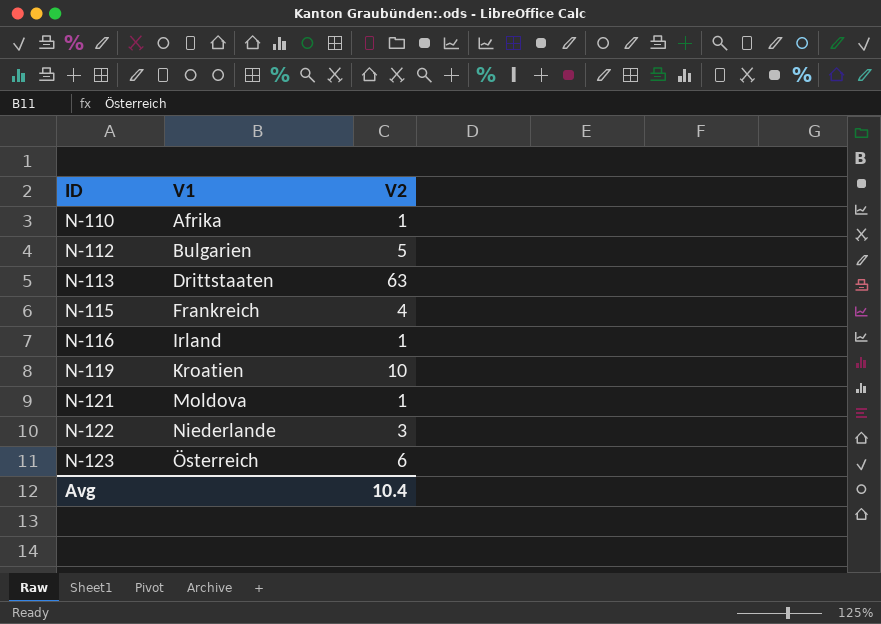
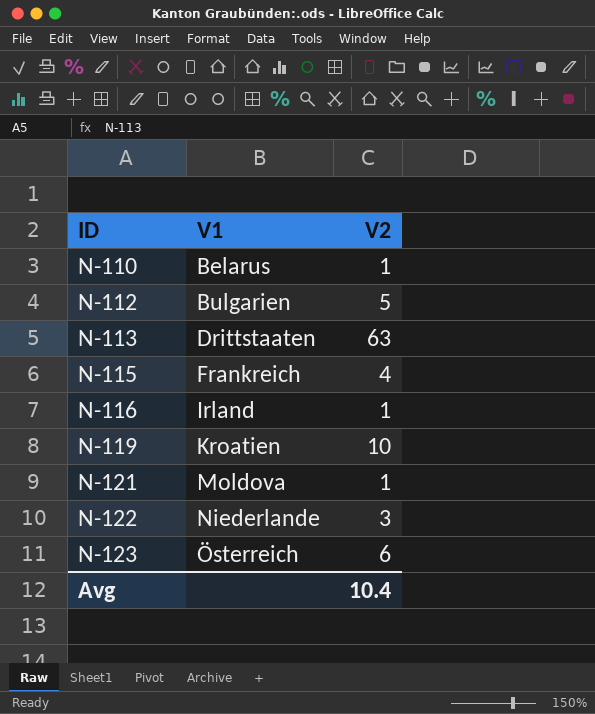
N-110 | V1: Afrika -> Belarus

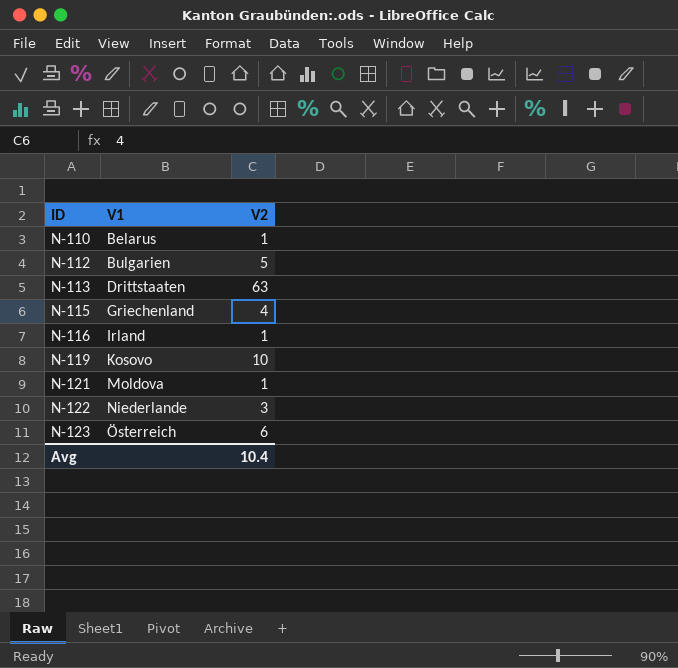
N-115 | V1: Frankreich -> Griechenland
N-119 | V1: Kroatien -> Kosovo

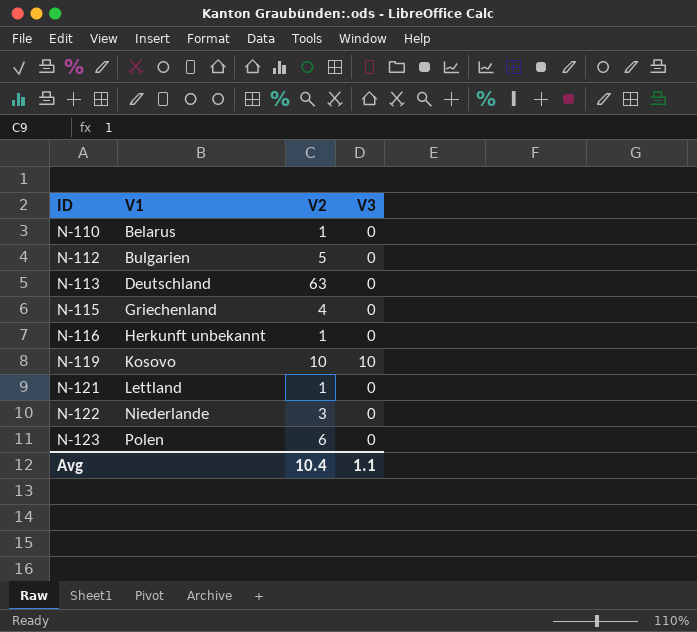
column V3 | position: none -> 4
N-113 | V1: Drittstaaten -> Deutschland
N-116 | V1: Irland -> Herkunft unbekannt
N-121 | V1: Moldova -> Lettland
N-123 | V1: Österreich -> Polen

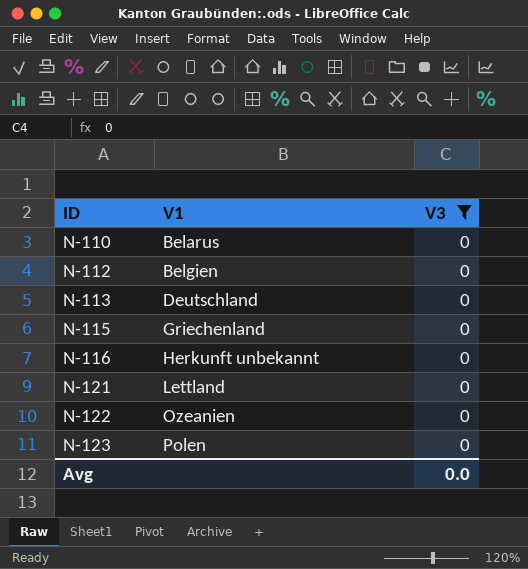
filter: none -> V3 = 0
column V2 | position: 3 -> none
N-112 | V1: Bulgarien -> Belgien
N-122 | V1: Niederlande -> Ozeanien
Avg | V3: 1.1 -> 0.0

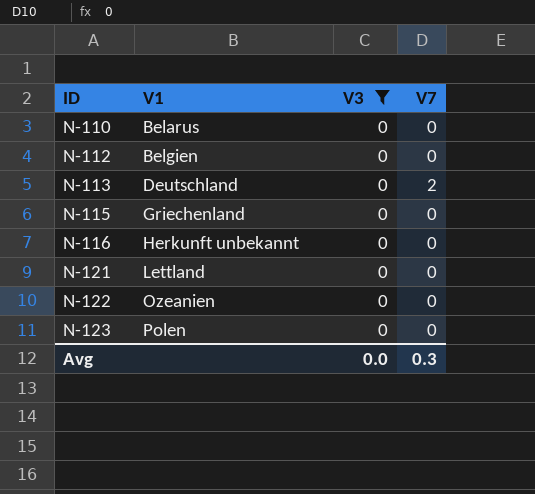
column V7 | position: none -> 4

